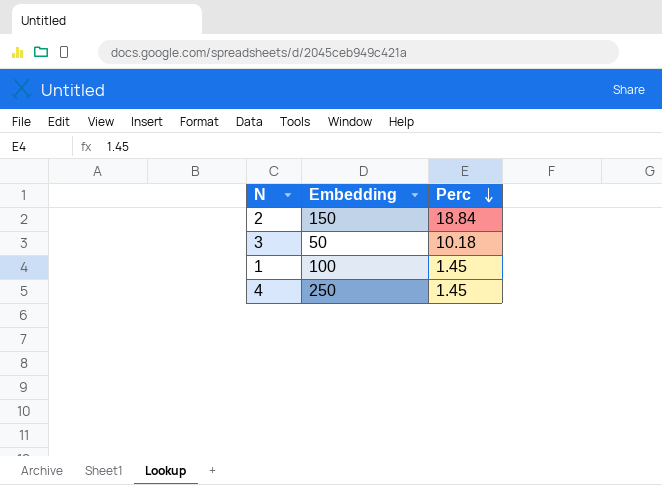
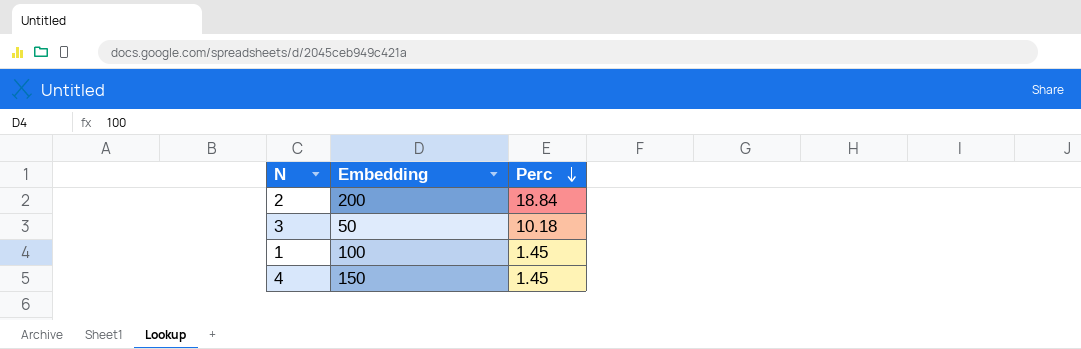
2 | Embedding: 150 -> 200
4 | Embedding: 250 -> 150

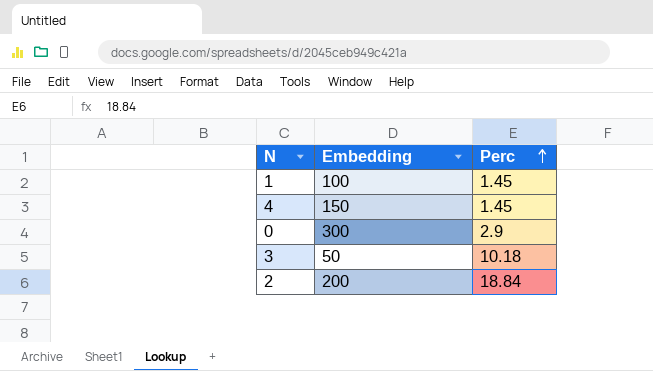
row order: Perc descending -> Perc ascending
row 0: none -> 300 | 2.9

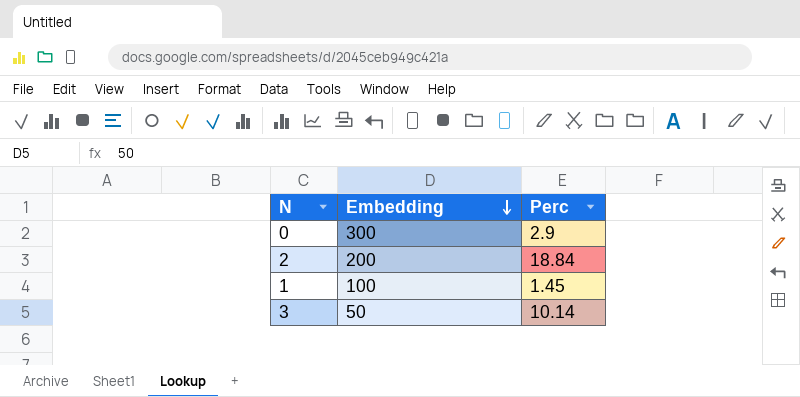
row order: Perc ascending -> Embedding descending
row 4: 150 | 1.45 -> none
3 | Perc: 10.18 -> 10.14

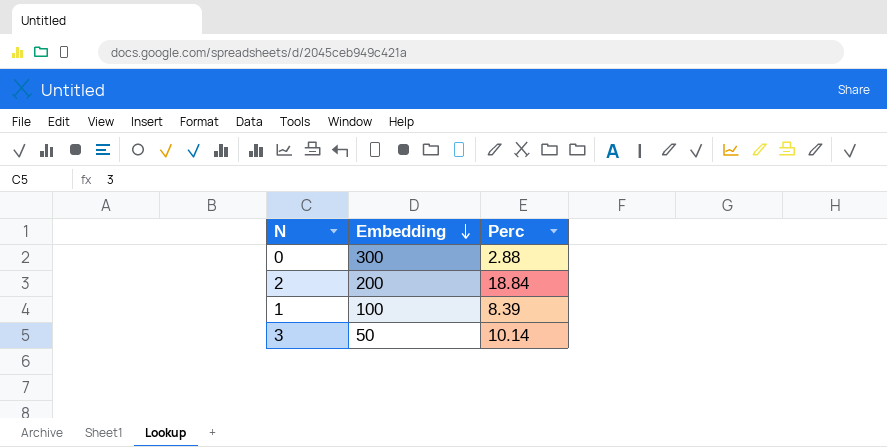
0 | Perc: 2.9 -> 2.88
1 | Perc: 1.45 -> 8.39

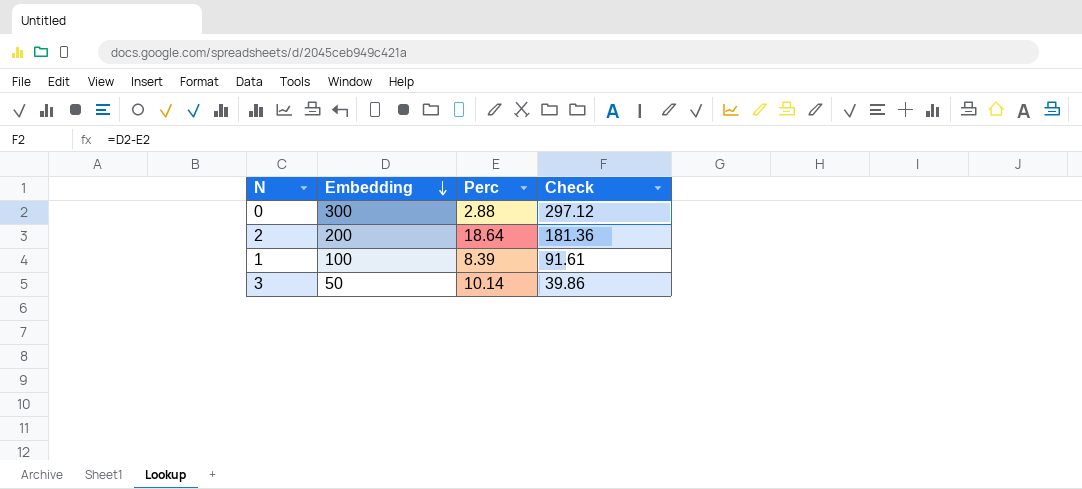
column Check | formula: none -> [Embedding] - [Perc]
2 | Perc: 18.84 -> 18.64

